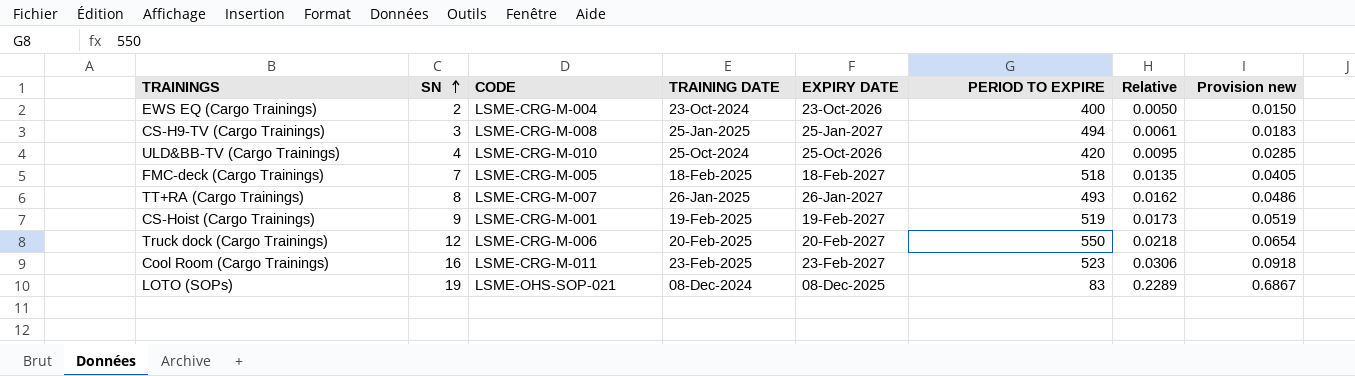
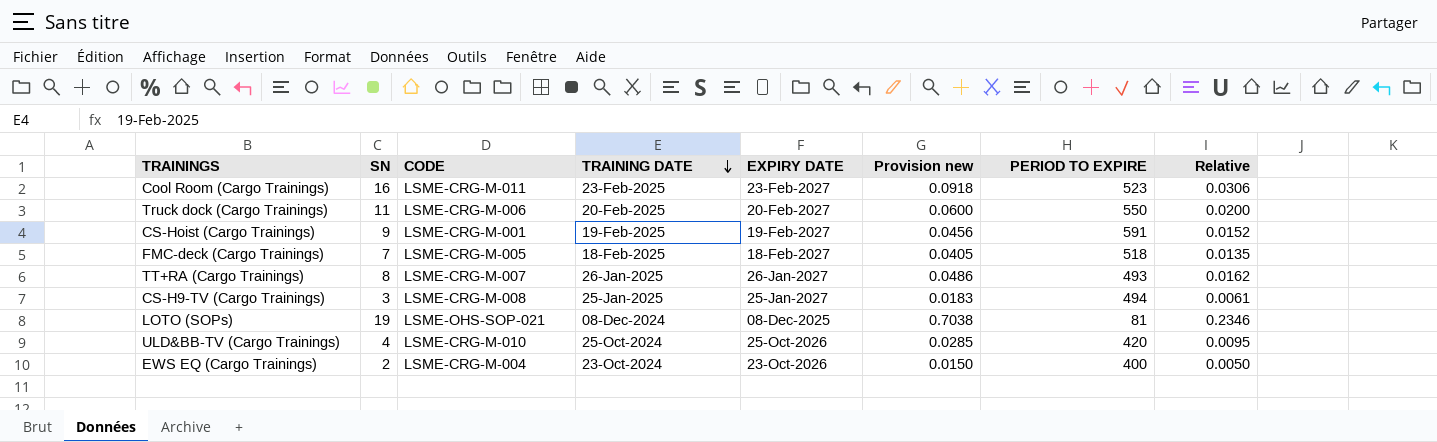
row order: SN ascending -> TRAINING DATE descending
column Provision new | position: 8 -> 6
Truck dock (Cargo Trainings) | SN: 12 -> 11
Truck dock (Cargo Trainings) | Provision new: 0.0654 -> 0.0600
Truck dock (Cargo Trainings) | Relative: 0.0218 -> 0.0200
CS-Hoist (Cargo Trainings) | Provision new: 0.0519 -> 0.0456
CS-Hoist (Cargo Trainings) | PERIOD TO EXPIRE: 519 -> 591
CS-Hoist (Cargo Trainings) | Relative: 0.0173 -> 0.0152
LOTO (SOPs) | Provision new: 0.6867 -> 0.7038
LOTO (SOPs) | PERIOD TO EXPIRE: 83 -> 81
LOTO (SOPs) | Relative: 0.2289 -> 0.2346

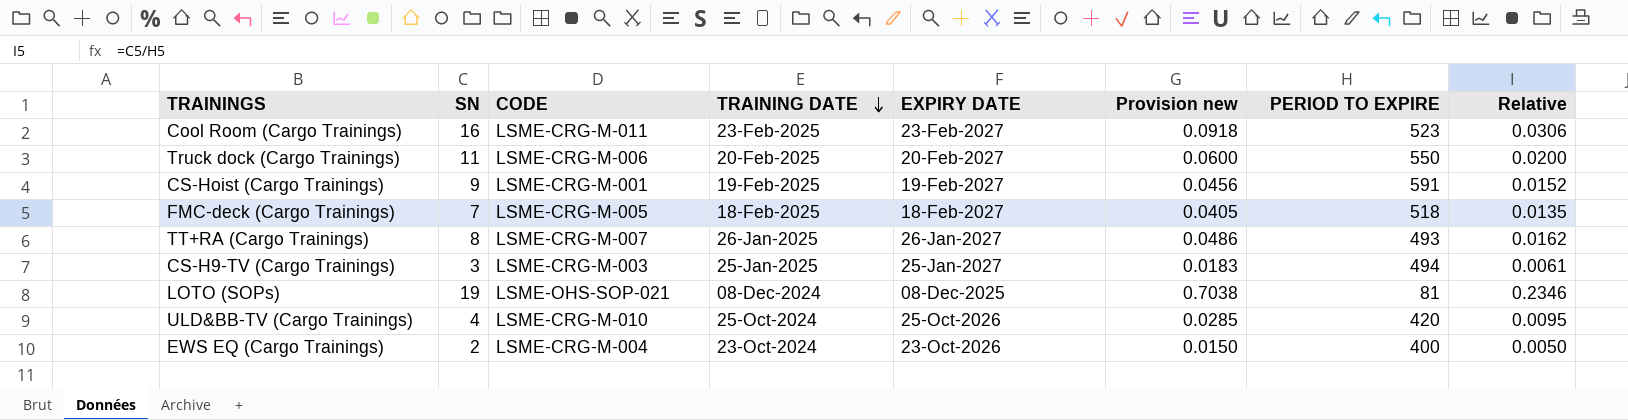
CS-H9-TV (Cargo Trainings) | CODE: LSME-CRG-M-008 -> LSME-CRG-M-003

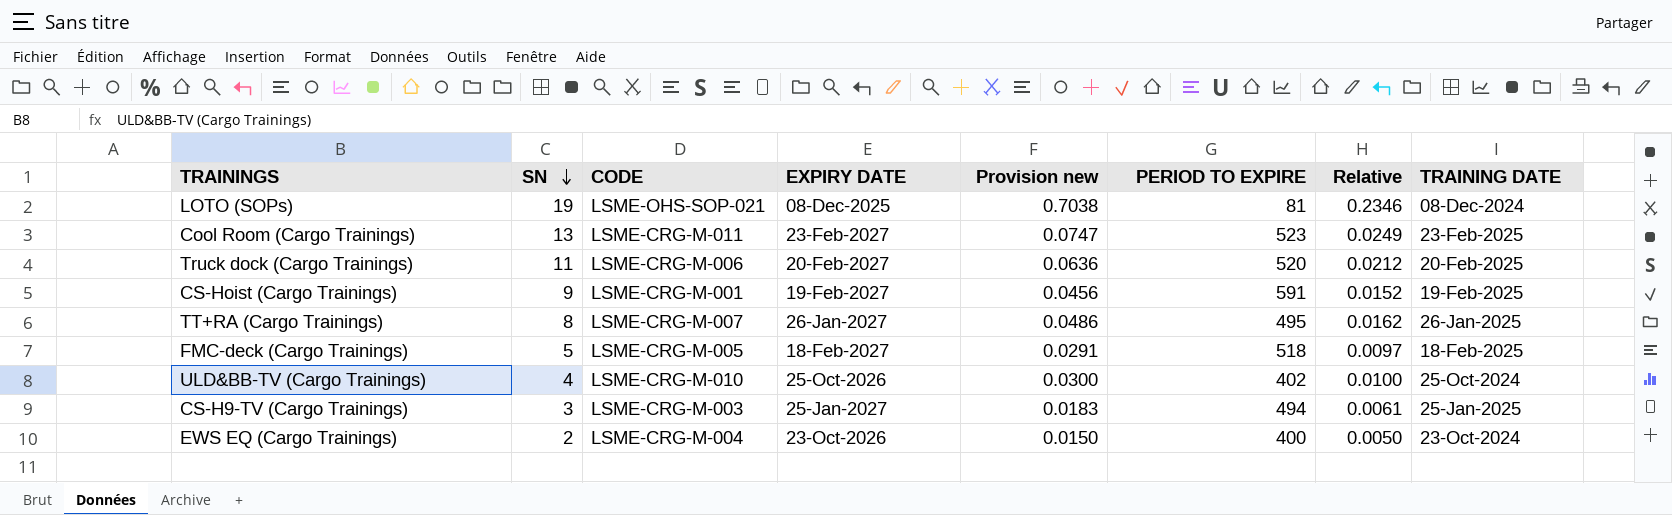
row order: TRAINING DATE descending -> SN descending
column TRAINING DATE | position: 4 -> 8
Cool Room (Cargo Trainings) | SN: 16 -> 13
Cool Room (Cargo Trainings) | Provision new: 0.0918 -> 0.0747
Cool Room (Cargo Trainings) | Relative: 0.0306 -> 0.0249
Truck dock (Cargo Trainings) | Provision new: 0.0600 -> 0.0636
Truck dock (Cargo Trainings) | PERIOD TO EXPIRE: 550 -> 520
Truck dock (Cargo Trainings) | Relative: 0.0200 -> 0.0212
TT+RA (Cargo Trainings) | PERIOD TO EXPIRE: 493 -> 495
FMC-deck (Cargo Trainings) | SN: 7 -> 5
FMC-deck (Cargo Trainings) | Provision new: 0.0405 -> 0.0291
FMC-deck (Cargo Trainings) | Relative: 0.0135 -> 0.0097
ULD&BB-TV (Cargo Trainings) | Provision new: 0.0285 -> 0.0300
ULD&BB-TV (Cargo Trainings) | PERIOD TO EXPIRE: 420 -> 402
ULD&BB-TV (Cargo Trainings) | Relative: 0.0095 -> 0.0100

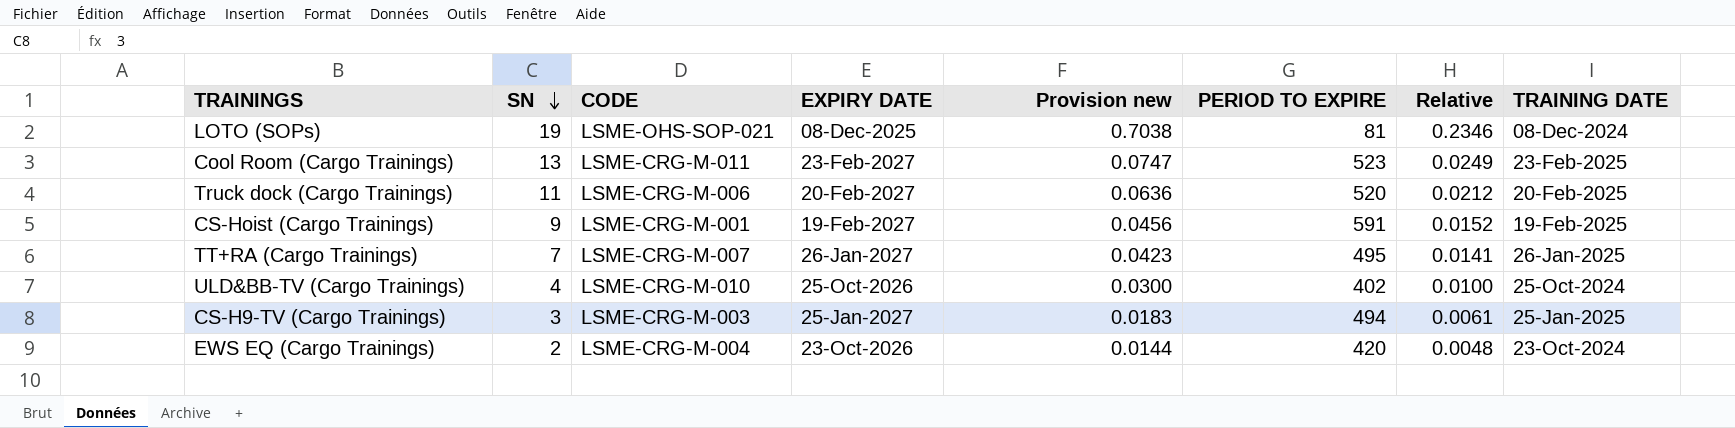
row FMC-deck (Cargo Trainings): 5 | LSME-CRG-M-005 | 18-Feb-2027 | 0.0291 | 518 | 0.0097 | 18-Feb-2025 -> none
TT+RA (Cargo Trainings) | SN: 8 -> 7
TT+RA (Cargo Trainings) | Provision new: 0.0486 -> 0.0423
TT+RA (Cargo Trainings) | Relative: 0.0162 -> 0.0141
EWS EQ (Cargo Trainings) | Provision new: 0.0150 -> 0.0144
EWS EQ (Cargo Trainings) | PERIOD TO EXPIRE: 400 -> 420
EWS EQ (Cargo Trainings) | Relative: 0.0050 -> 0.0048

